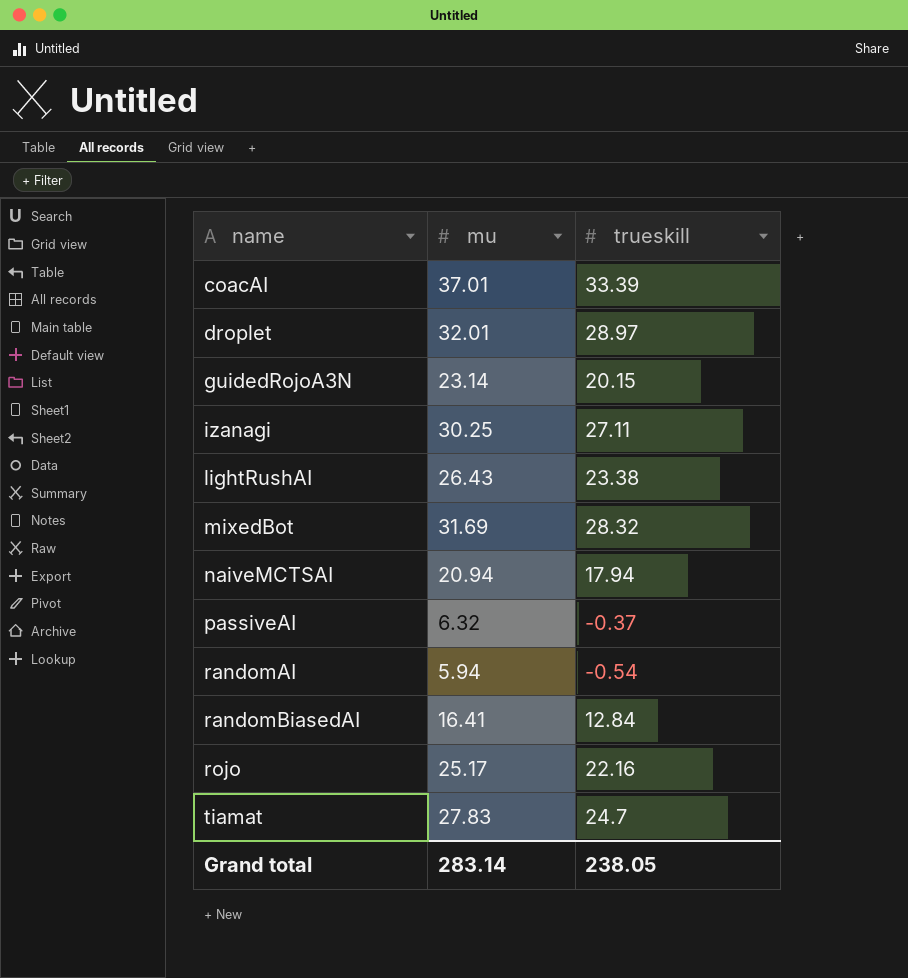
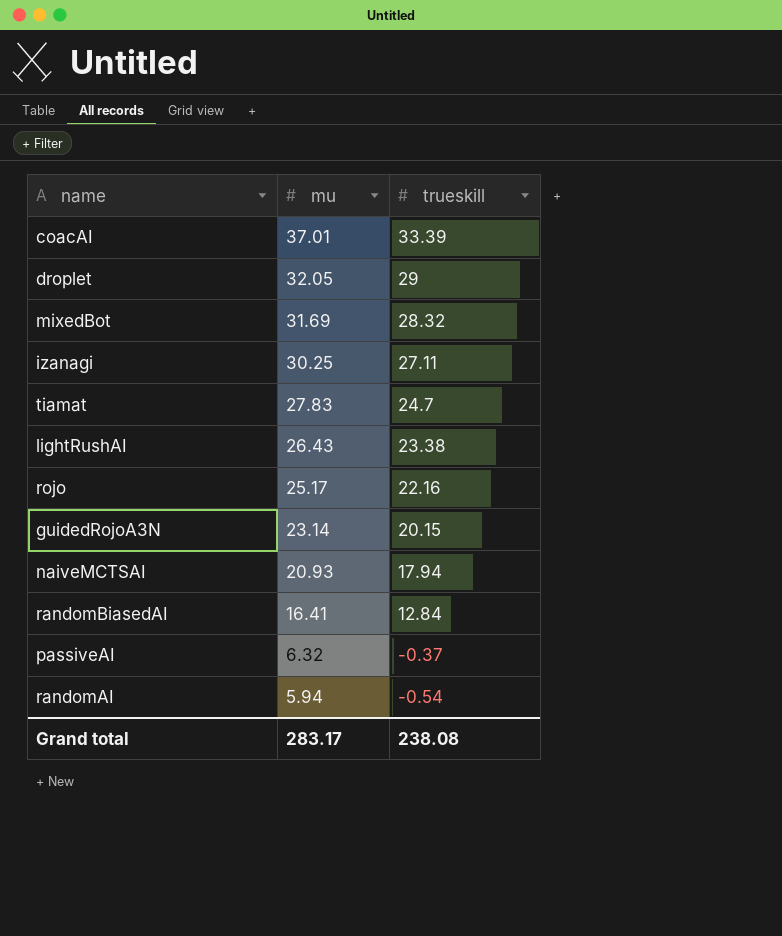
row order: name ascending -> mu descending
droplet | mu: 32.01 -> 32.05
droplet | trueskill: 28.97 -> 29
naiveMCTSAI | mu: 20.94 -> 20.93
Grand total | mu: 283.14 -> 283.17
Grand total | trueskill: 238.05 -> 238.08

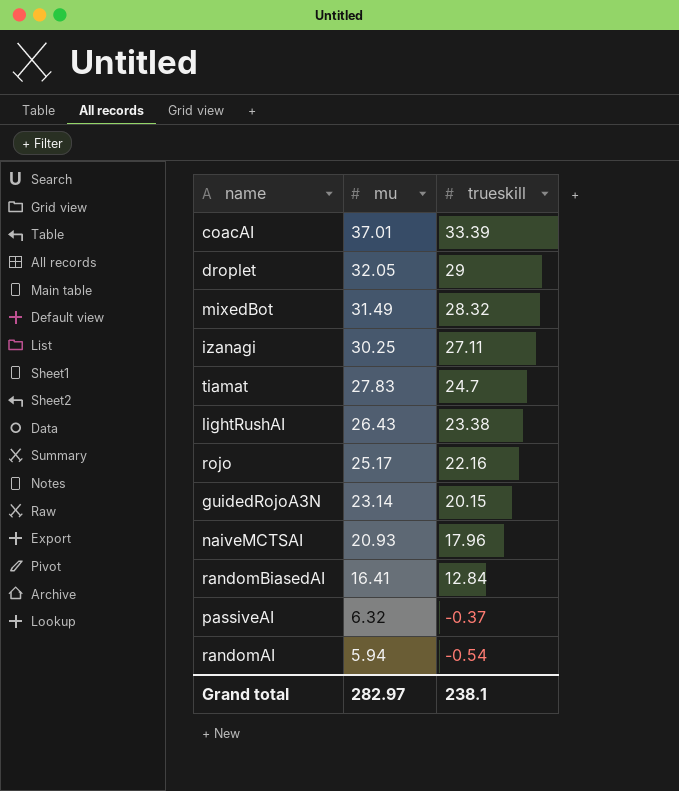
mixedBot | mu: 31.69 -> 31.49
naiveMCTSAI | trueskill: 17.94 -> 17.96
Grand total | mu: 283.17 -> 282.97
Grand total | trueskill: 238.08 -> 238.1

